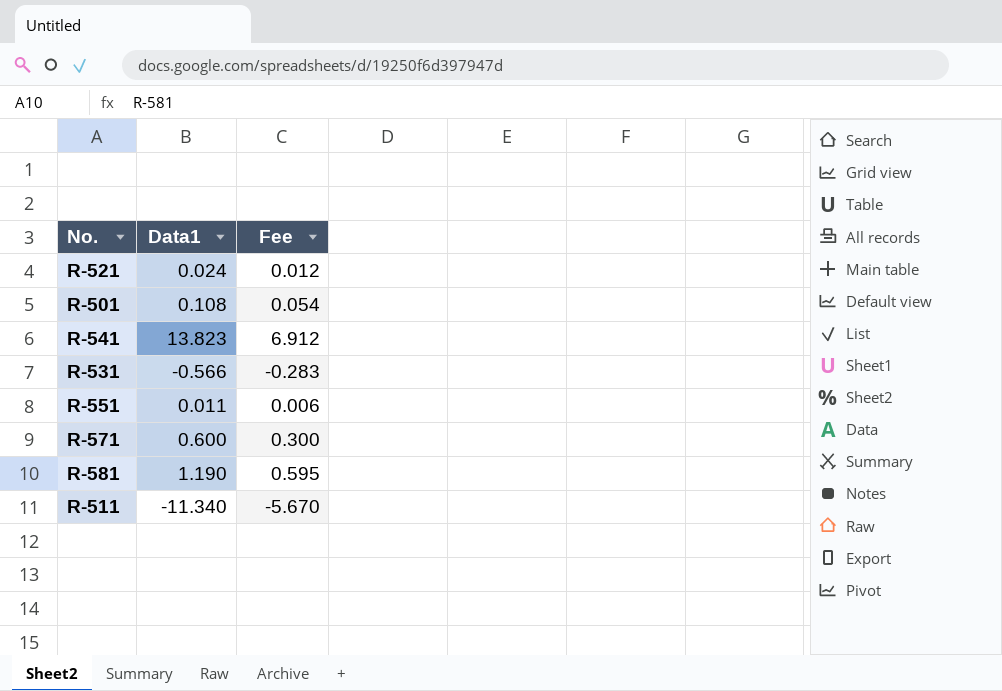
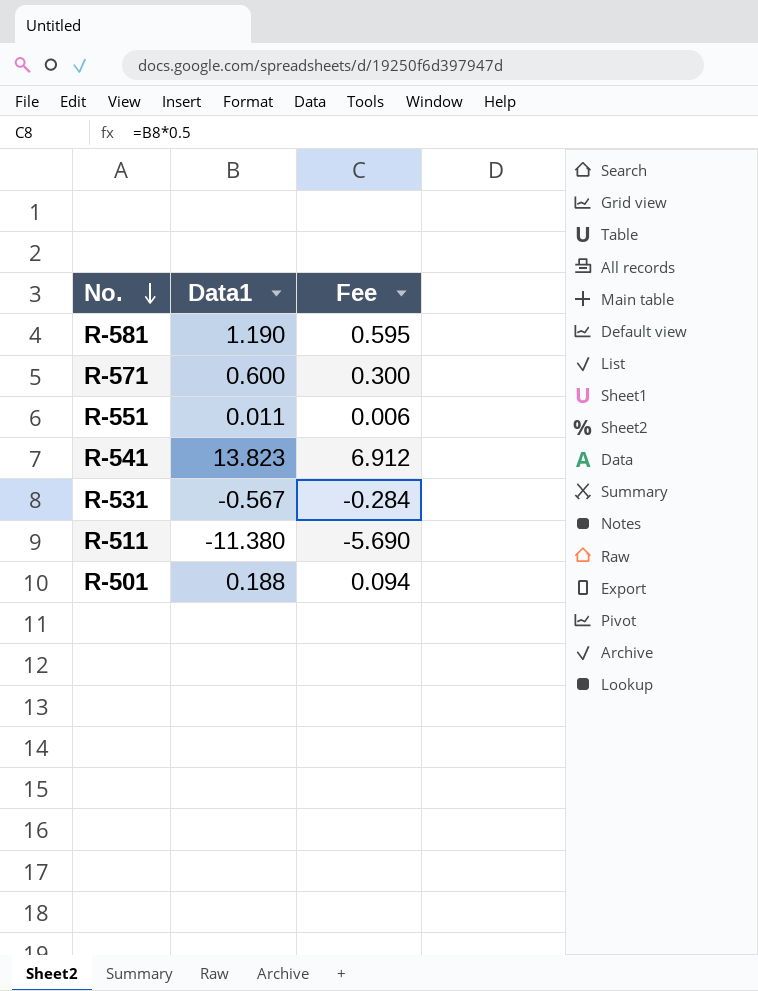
row order: none -> No. descending
row R-521: 0.024 | 0.012 -> none
R-531 | Data1: -0.566 -> -0.567
R-531 | Fee: -0.283 -> -0.284
R-511 | Data1: -11.340 -> -11.380
R-511 | Fee: -5.670 -> -5.690
R-501 | Data1: 0.108 -> 0.188
R-501 | Fee: 0.054 -> 0.094

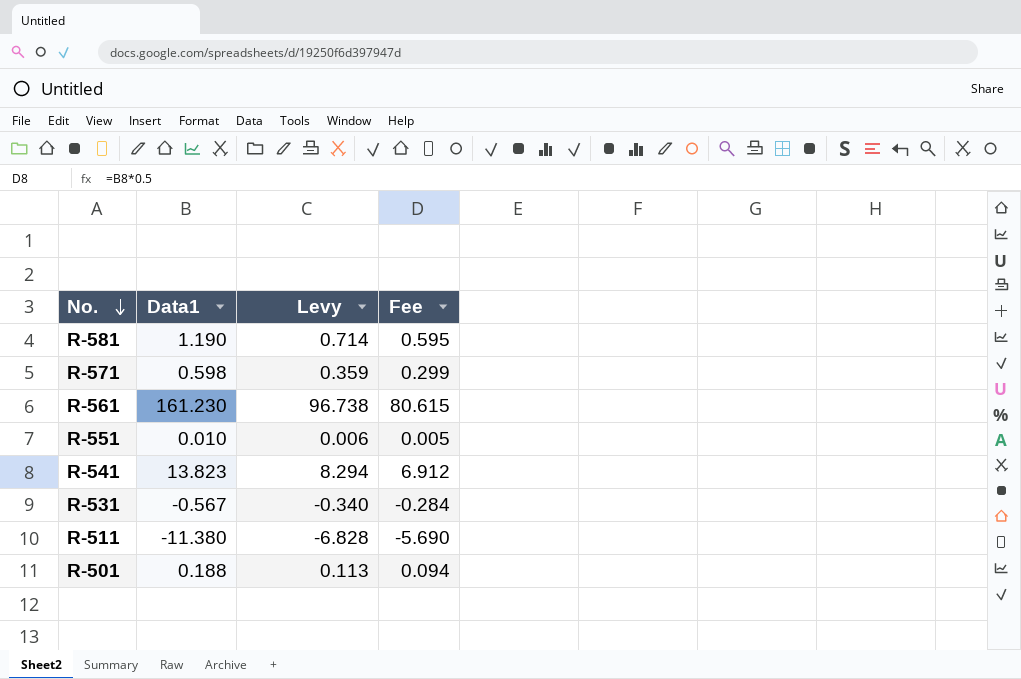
column Levy | formula: none -> [Data1] * 0.6
R-571 | Data1: 0.600 -> 0.598
R-571 | Fee: 0.300 -> 0.299
row R-561: none -> 161.230 | 96.738 | 80.615
R-551 | Data1: 0.011 -> 0.010
R-551 | Fee: 0.006 -> 0.005

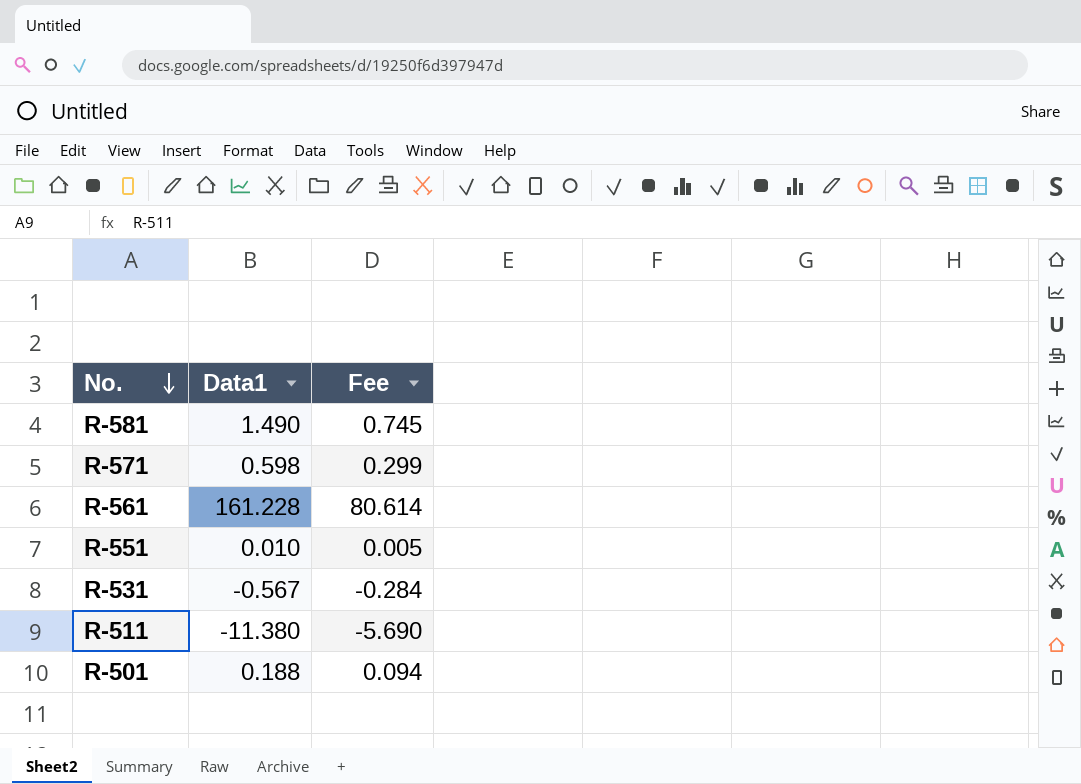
column Levy | formula: [Data1] * 0.6 -> none
row R-541: 13.823 | 8.294 | 6.912 -> none
R-581 | Data1: 1.190 -> 1.490
R-581 | Fee: 0.595 -> 0.745
R-561 | Data1: 161.230 -> 161.228
R-561 | Fee: 80.615 -> 80.614

